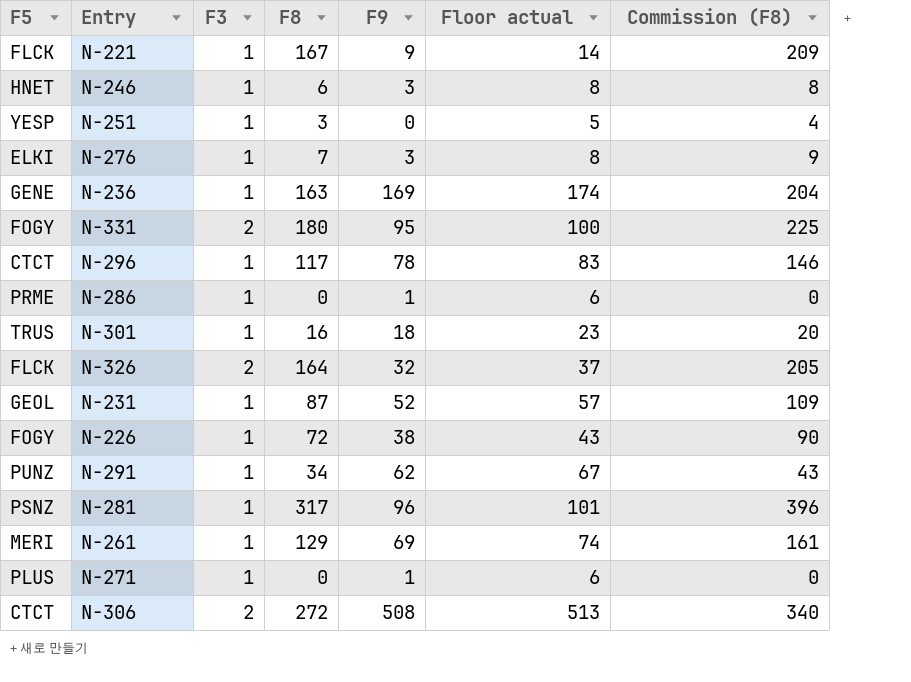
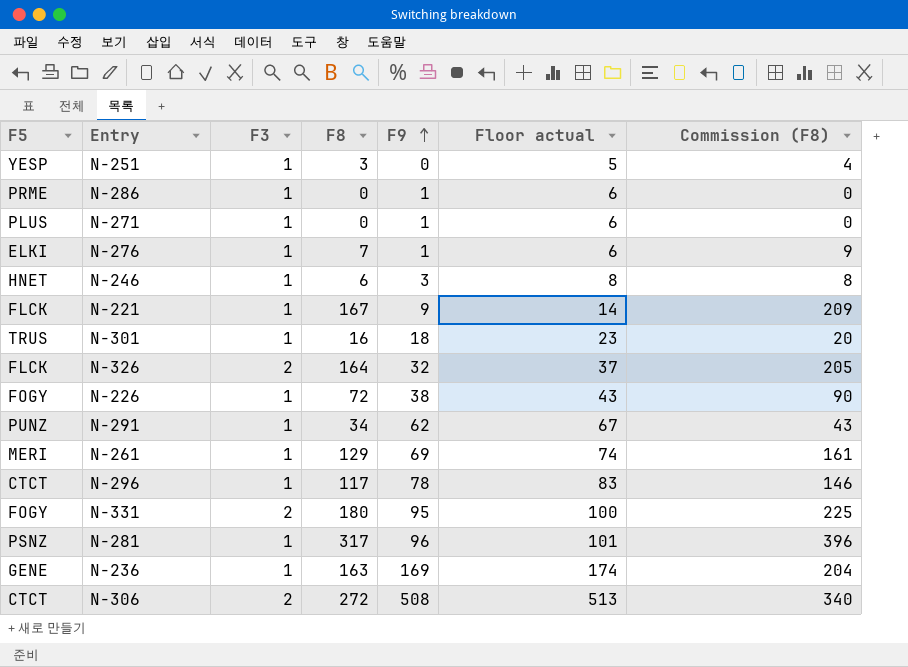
row order: none -> F9 ascending
row N-231: GEOL | 1 | 87 | 52 | 57 | 109 -> none
N-276 | F9: 3 -> 1
N-276 | Floor actual: 8 -> 6

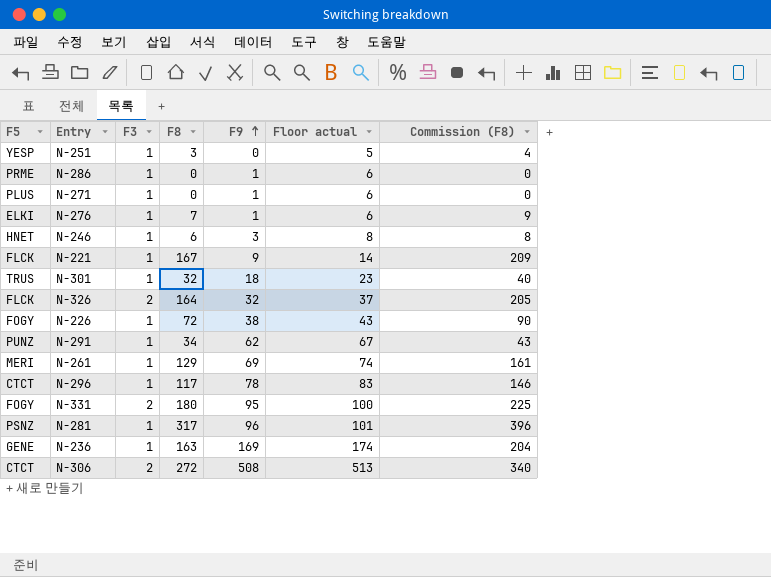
N-301 | F8: 16 -> 32
N-301 | Commission (F8): 20 -> 40

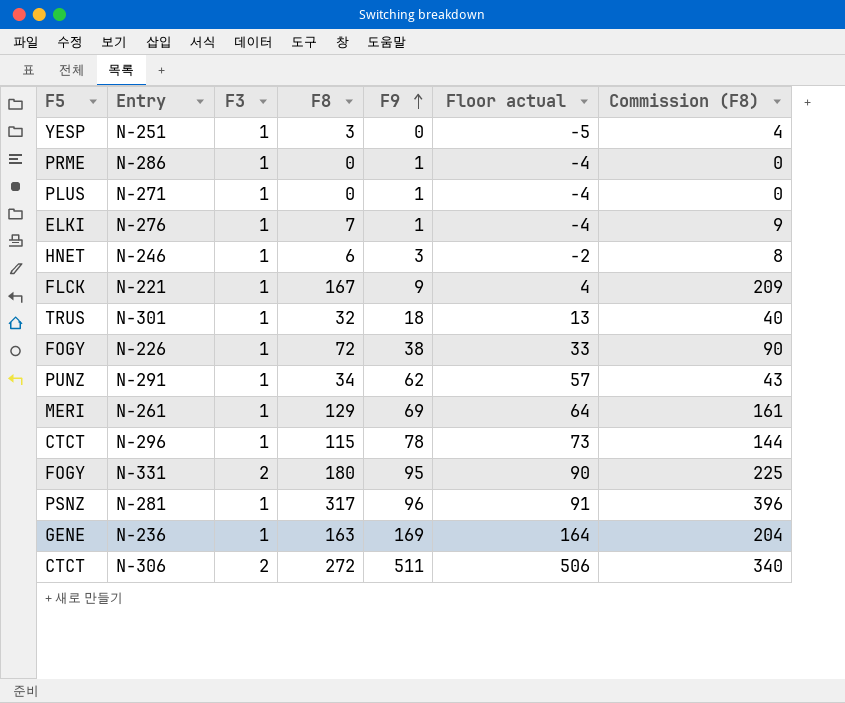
column Floor actual | formula: [F9] + 5 -> [F9] - 5
row N-326: FLCK | 2 | 164 | 32 | 37 | 205 -> none
N-296 | F8: 117 -> 115
N-296 | Commission (F8): 146 -> 144
N-306 | F9: 508 -> 511

